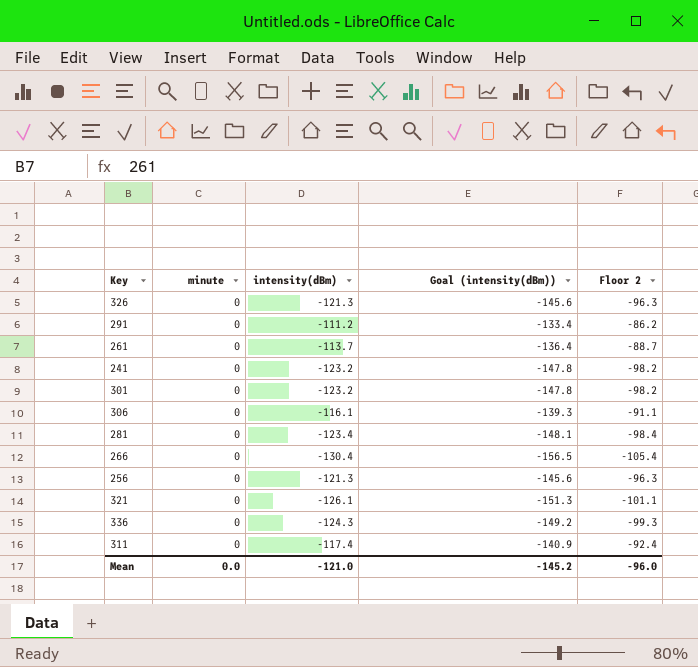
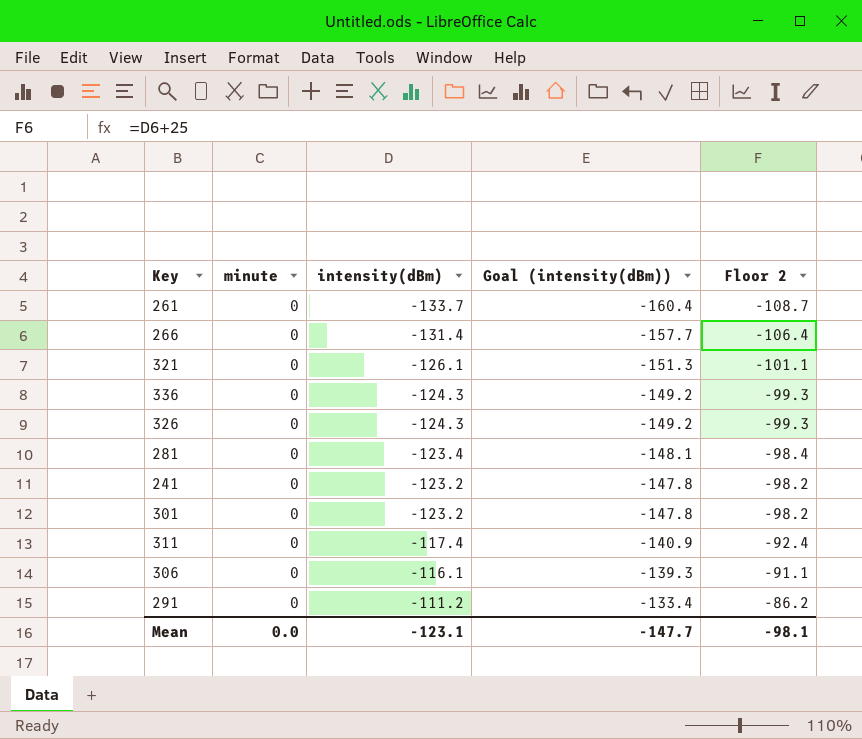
row order: none -> intensity(dBm) ascending
row 256: 0 | -121.3 | -145.6 | -96.3 -> none
261 | intensity(dBm): -113.7 -> -133.7
261 | Goal (intensity(dBm)): -136.4 -> -160.4
261 | Floor 2: -88.7 -> -108.7
266 | intensity(dBm): -130.4 -> -131.4
266 | Goal (intensity(dBm)): -156.5 -> -157.7
266 | Floor 2: -105.4 -> -106.4
326 | intensity(dBm): -121.3 -> -124.3
326 | Goal (intensity(dBm)): -145.6 -> -149.2
326 | Floor 2: -96.3 -> -99.3
Mean | intensity(dBm): -121.0 -> -123.1
Mean | Goal (intensity(dBm)): -145.2 -> -147.7
Mean | Floor 2: -96.0 -> -98.1

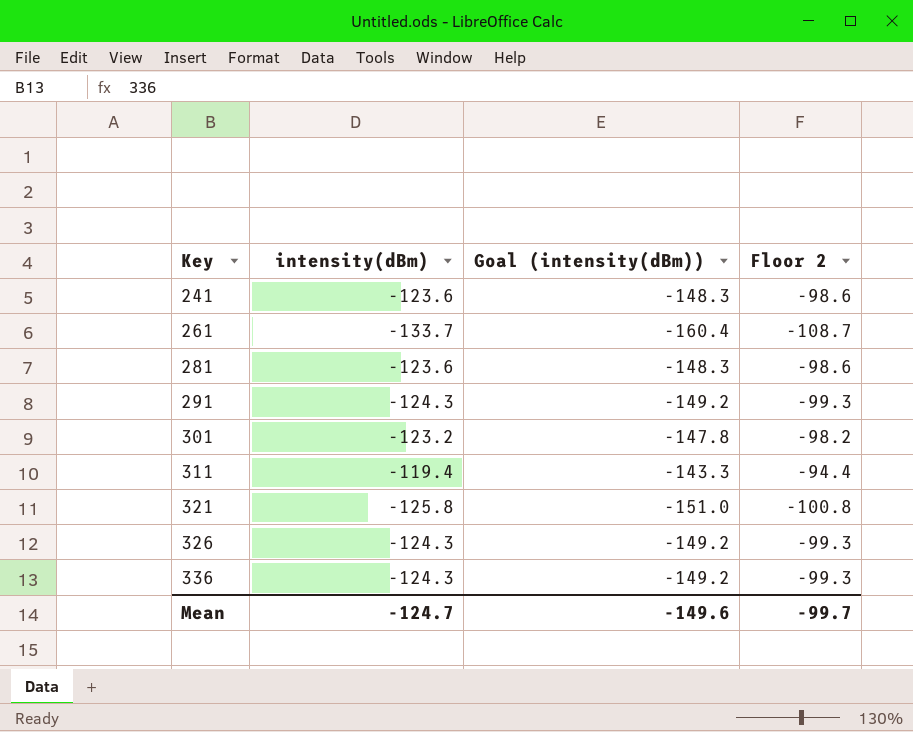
row order: intensity(dBm) ascending -> Key ascending
column minute | position: 2 -> none
row 266: 0 | -131.4 | -157.7 | -106.4 -> none
row 306: 0 | -116.1 | -139.3 | -91.1 -> none
241 | intensity(dBm): -123.2 -> -123.6
241 | Goal (intensity(dBm)): -147.8 -> -148.3
241 | Floor 2: -98.2 -> -98.6
281 | intensity(dBm): -123.4 -> -123.6
281 | Goal (intensity(dBm)): -148.1 -> -148.3
281 | Floor 2: -98.4 -> -98.6
291 | intensity(dBm): -111.2 -> -124.3
291 | Goal (intensity(dBm)): -133.4 -> -149.2
291 | Floor 2: -86.2 -> -99.3
311 | intensity(dBm): -117.4 -> -119.4
311 | Goal (intensity(dBm)): -140.9 -> -143.3
311 | Floor 2: -92.4 -> -94.4
321 | intensity(dBm): -126.1 -> -125.8
321 | Goal (intensity(dBm)): -151.3 -> -151.0
321 | Floor 2: -101.1 -> -100.8
Mean | intensity(dBm): -123.1 -> -124.7
Mean | Goal (intensity(dBm)): -147.7 -> -149.6
Mean | Floor 2: -98.1 -> -99.7

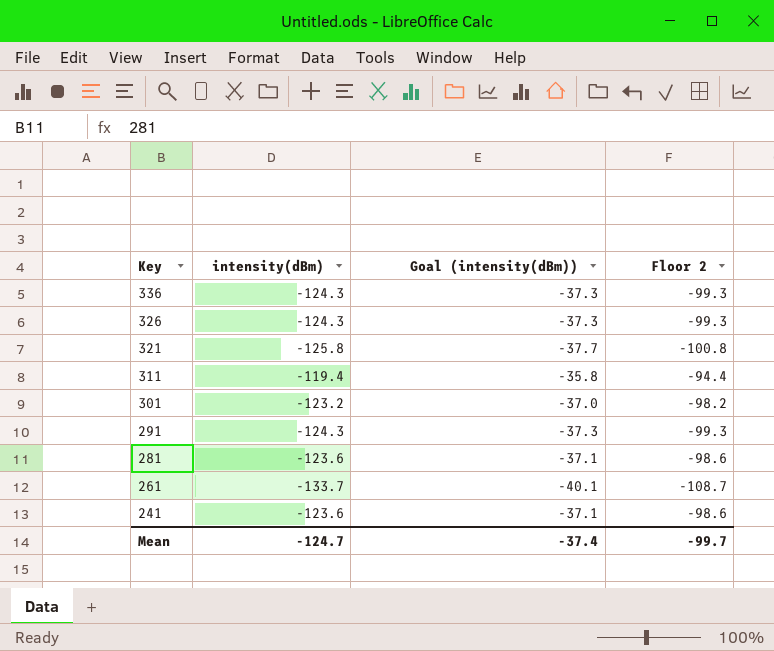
row order: Key ascending -> Key descending
column Goal (intensity(dBm)) | formula: [intensity(dBm)] * 1.2 -> [intensity(dBm)] * 0.3
Mean | Goal (intensity(dBm)): -149.6 -> -37.4

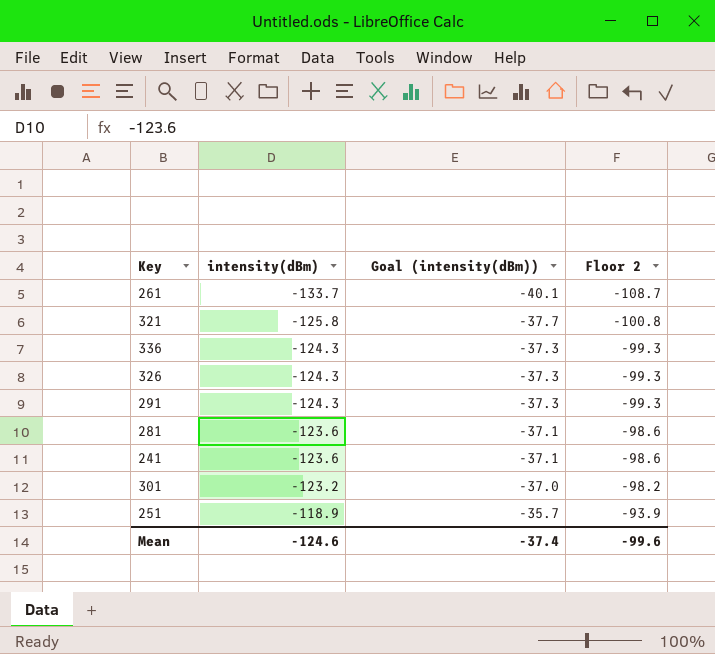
row order: Key descending -> intensity(dBm) ascending
row 311: -119.4 | -35.8 | -94.4 -> none
row 251: none -> -118.9 | -35.7 | -93.9
Mean | intensity(dBm): -124.7 -> -124.6
Mean | Floor 2: -99.7 -> -99.6

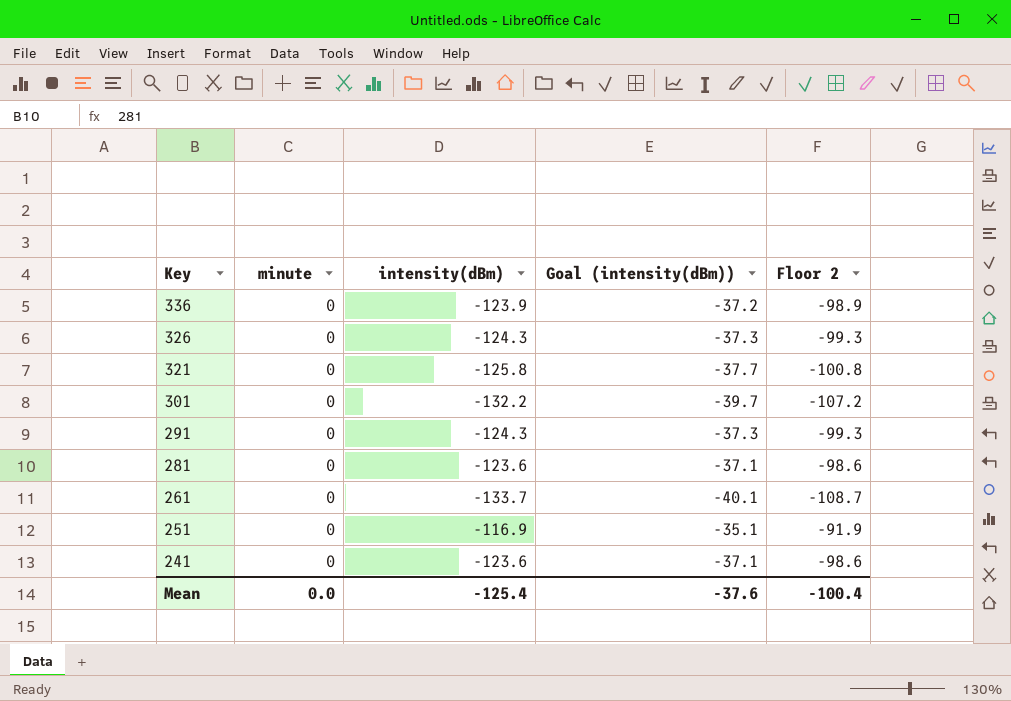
row order: intensity(dBm) ascending -> Key descending
column minute | position: none -> 2
336 | intensity(dBm): -124.3 -> -123.9
336 | Goal (intensity(dBm)): -37.3 -> -37.2
336 | Floor 2: -99.3 -> -98.9
301 | intensity(dBm): -123.2 -> -132.2
301 | Goal (intensity(dBm)): -37.0 -> -39.7
301 | Floor 2: -98.2 -> -107.2
251 | intensity(dBm): -118.9 -> -116.9
251 | Goal (intensity(dBm)): -35.7 -> -35.1
251 | Floor 2: -93.9 -> -91.9
Mean | intensity(dBm): -124.6 -> -125.4
Mean | Goal (intensity(dBm)): -37.4 -> -37.6
Mean | Floor 2: -99.6 -> -100.4

